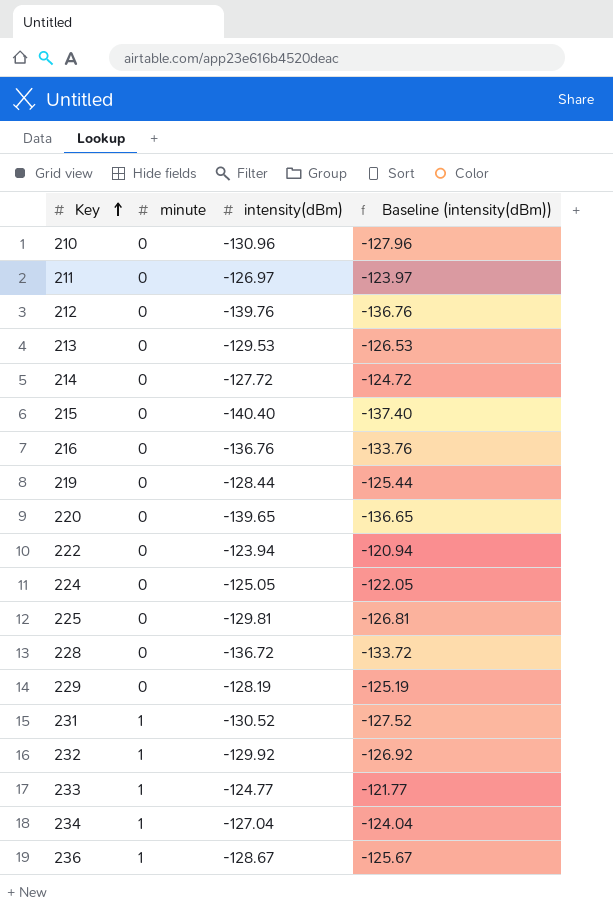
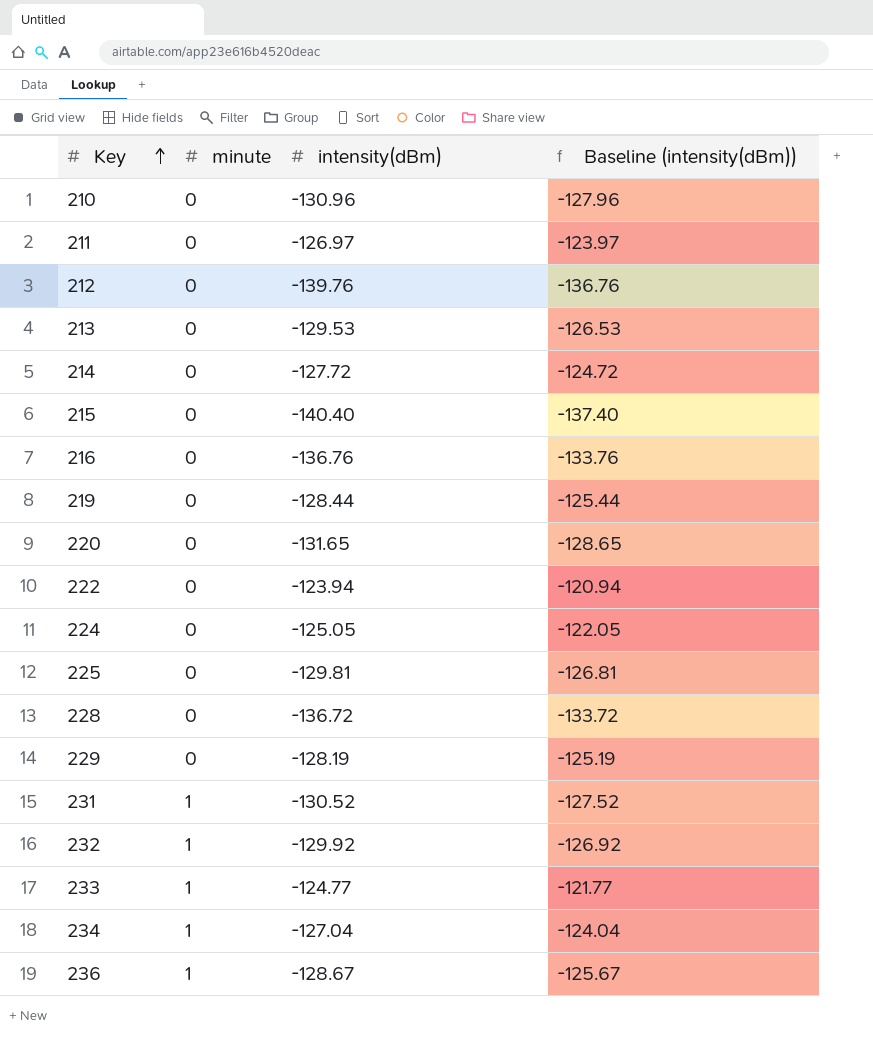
220 | intensity(dBm): -139.65 -> -131.65
220 | Baseline (intensity(dBm)): -136.65 -> -128.65

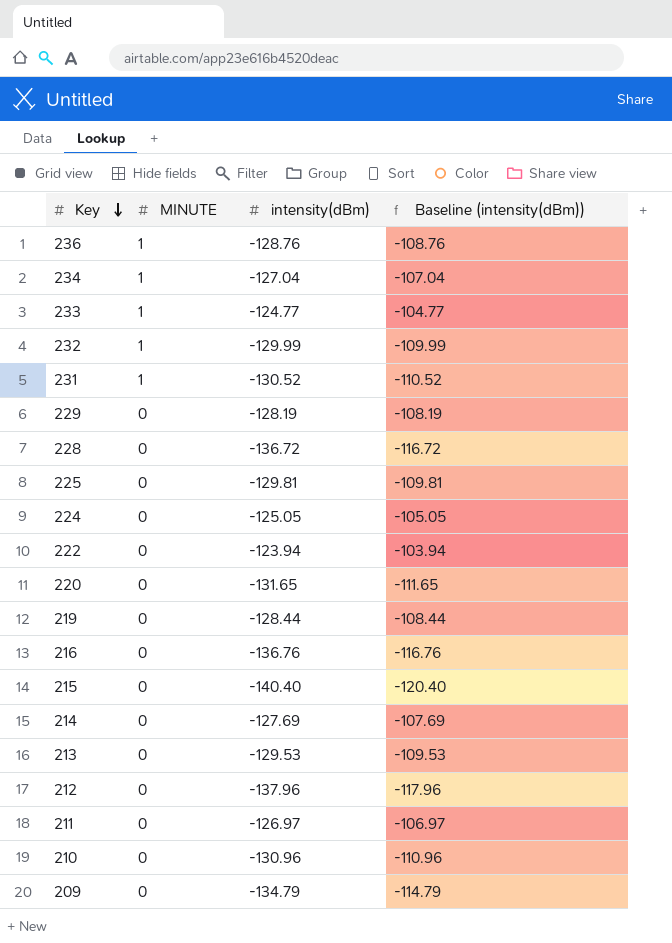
row order: Key ascending -> Key descending
column name: minute -> MINUTE
column Baseline (intensity(dBm)) | formula: [intensity(dBm)] + 3 -> [intensity(dBm)] + 20
236 | intensity(dBm): -128.67 -> -128.76
232 | intensity(dBm): -129.92 -> -129.99
214 | intensity(dBm): -127.72 -> -127.69
212 | intensity(dBm): -139.76 -> -137.96
row 209: none -> 0 | -134.79 | -114.79

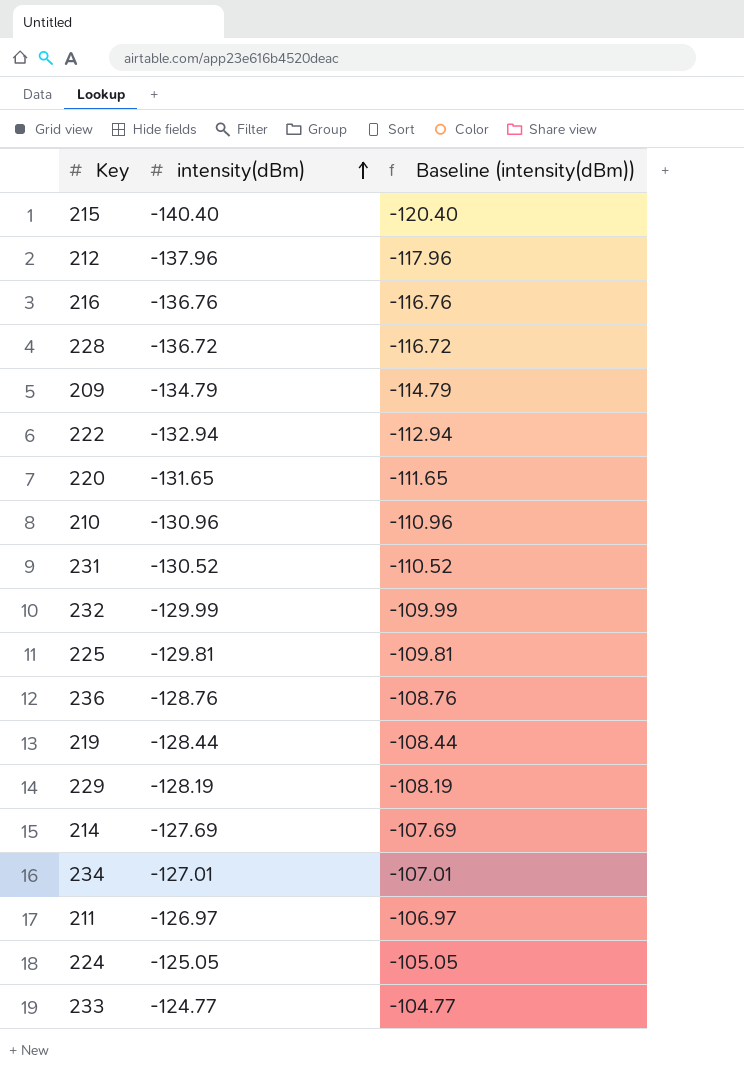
row order: Key descending -> intensity(dBm) ascending
column MINUTE | position: 2 -> none
row 213: 0 | -129.53 | -109.53 -> none
222 | intensity(dBm): -123.94 -> -132.94
222 | Baseline (intensity(dBm)): -103.94 -> -112.94
234 | intensity(dBm): -127.04 -> -127.01
234 | Baseline (intensity(dBm)): -107.04 -> -107.01

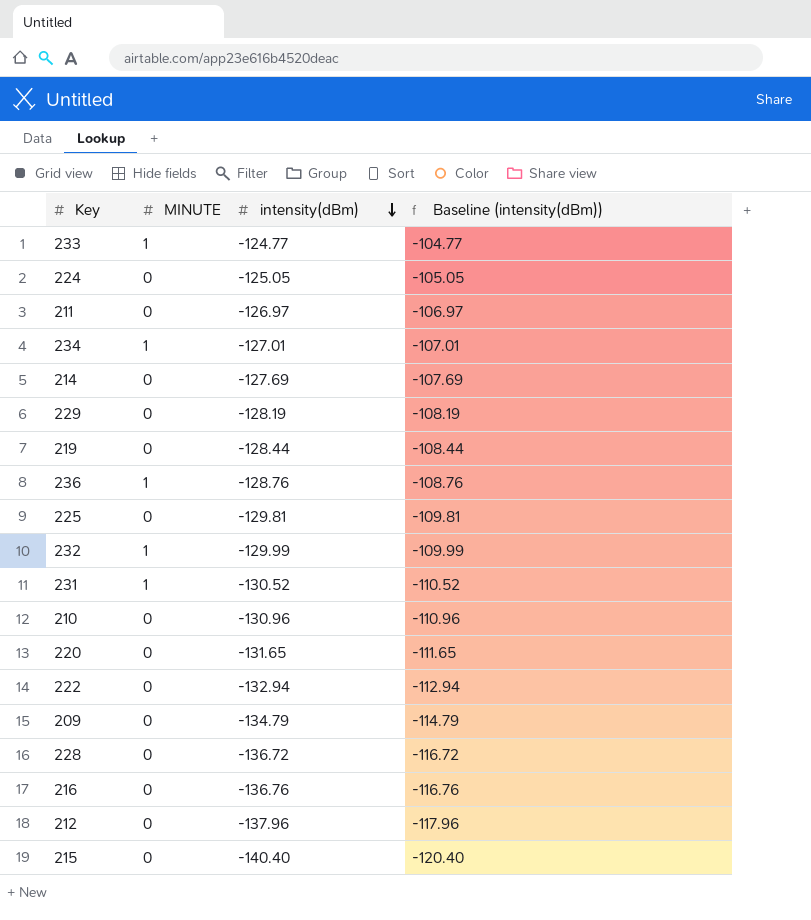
row order: intensity(dBm) ascending -> intensity(dBm) descending
column MINUTE | position: none -> 2

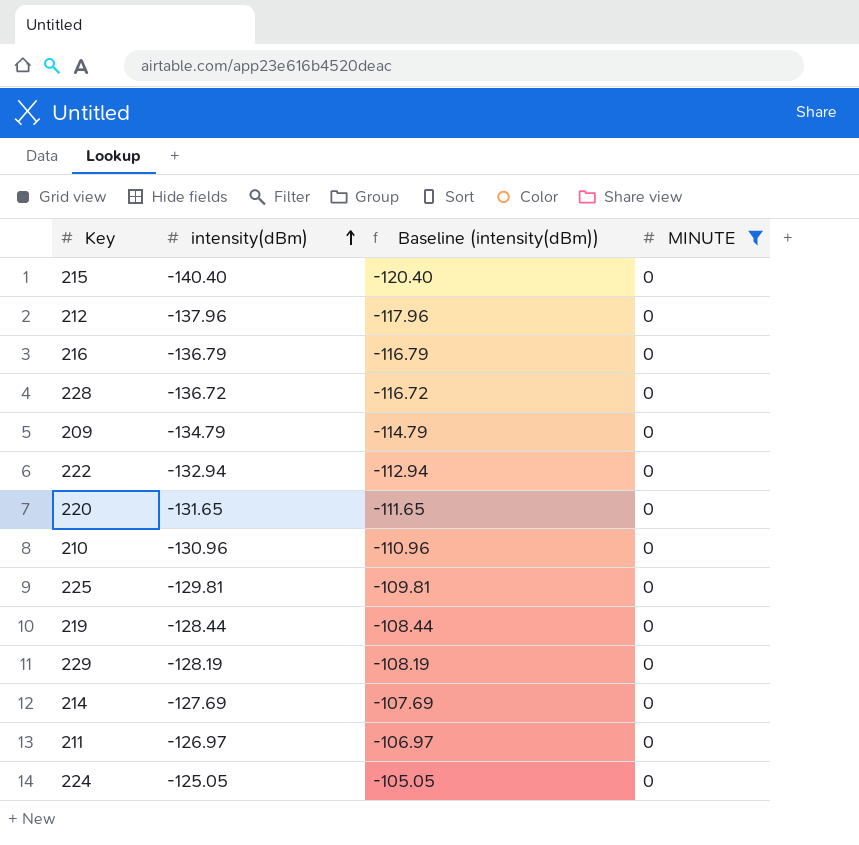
filter: none -> MINUTE = 0
row order: intensity(dBm) descending -> intensity(dBm) ascending
column MINUTE | position: 2 -> 4
216 | intensity(dBm): -136.76 -> -136.79
216 | Baseline (intensity(dBm)): -116.76 -> -116.79

